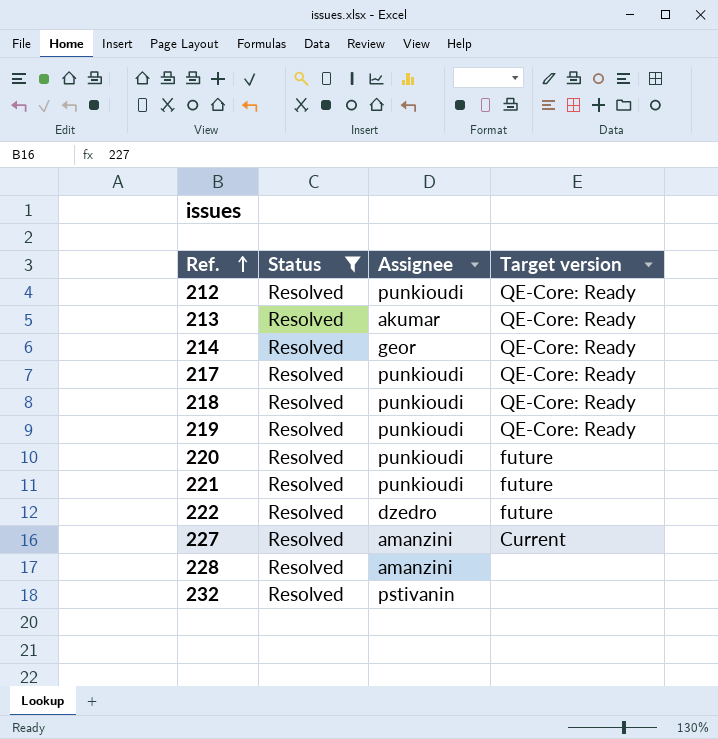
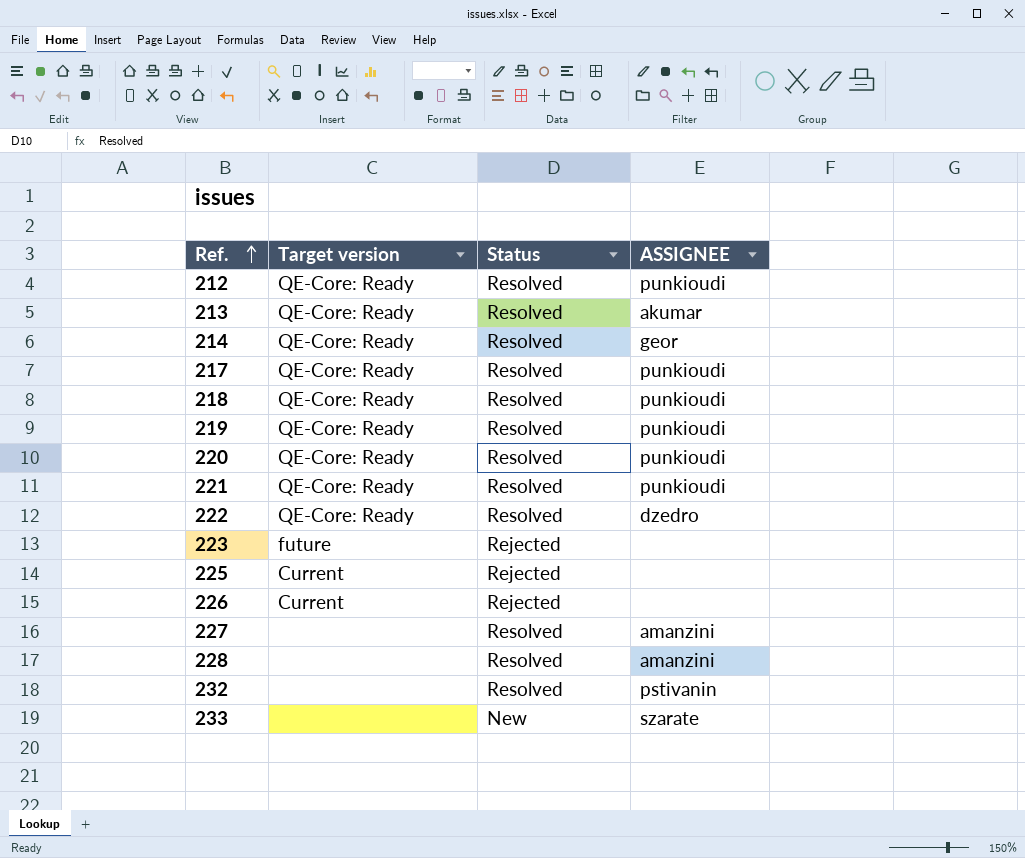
filter: Status = Resolved -> none
column Target version | position: 4 -> 2
column name: Assignee -> ASSIGNEE
220 | Target version: future -> QE-Core: Ready
221 | Target version: future -> QE-Core: Ready
222 | Target version: future -> QE-Core: Ready
227 | Target version: Current -> none

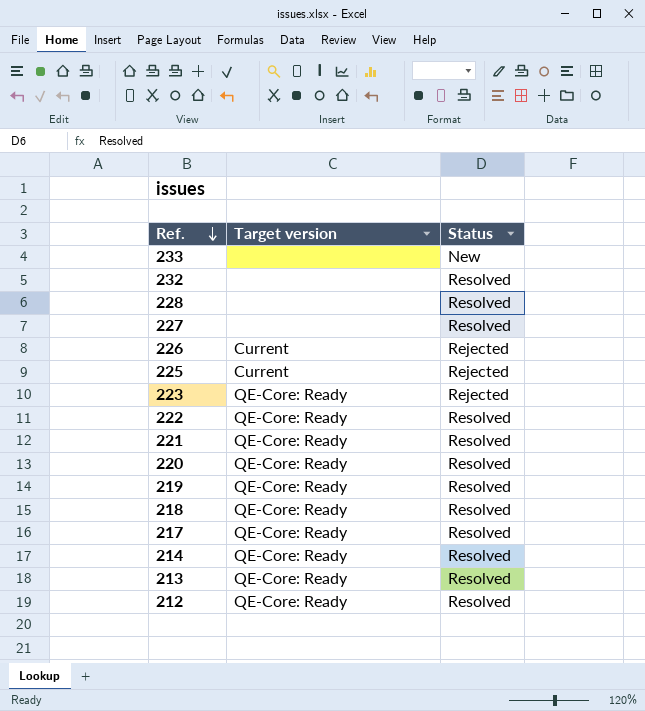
row order: Ref. ascending -> Ref. descending
column ASSIGNEE | position: 4 -> none
223 | Target version: future -> QE-Core: Ready

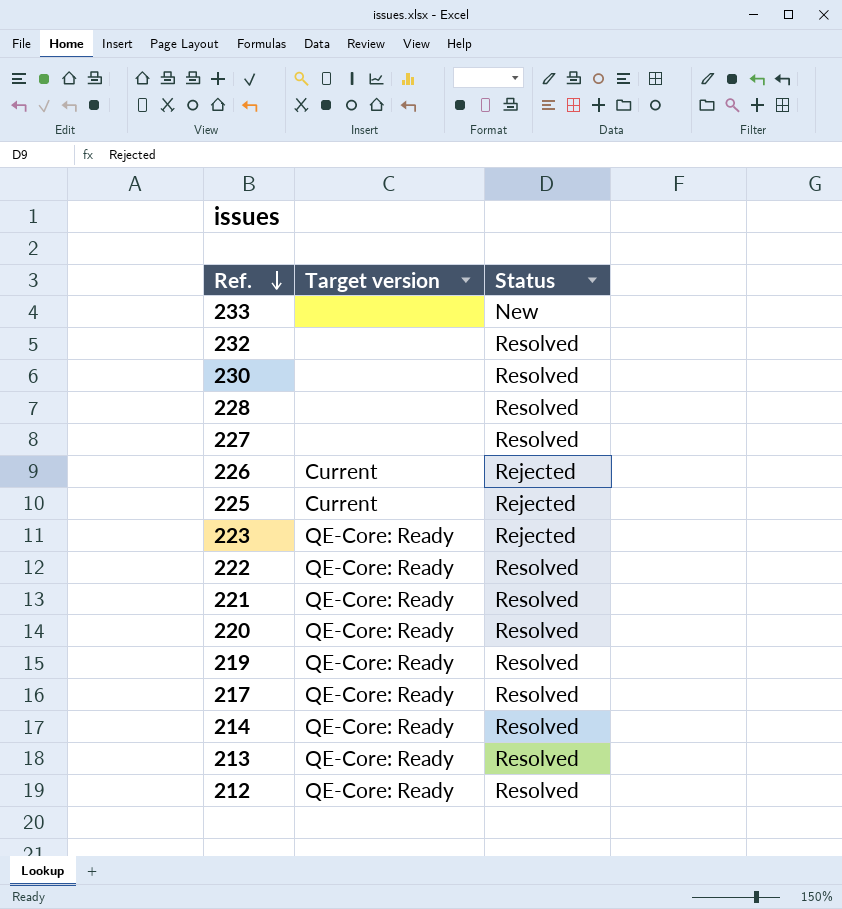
row 218: QE-Core: Ready | Resolved -> none
row 230: none -> none | Resolved

